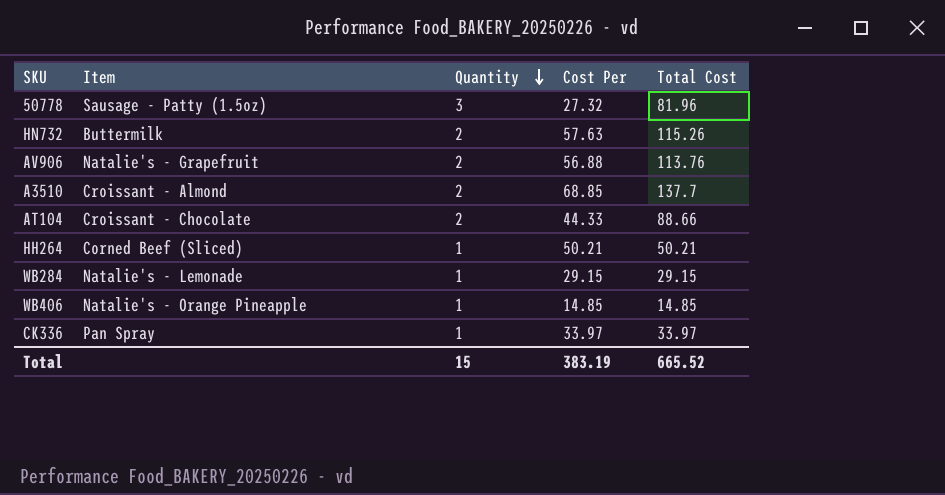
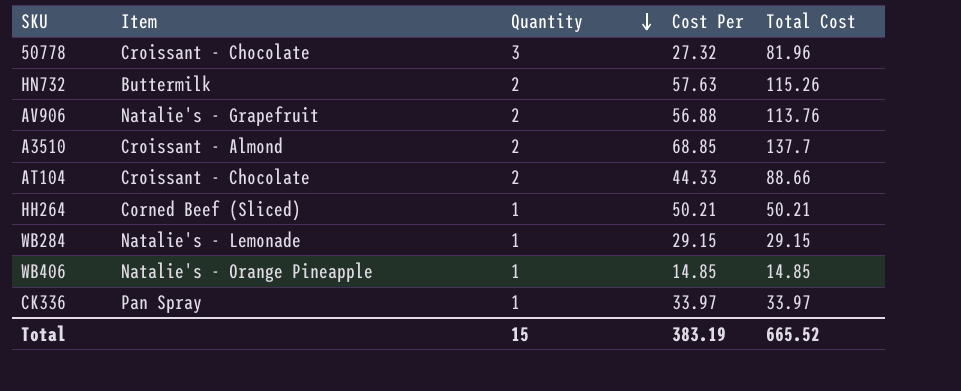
50778 | Item: Sausage - Patty (1.5oz) -> Croissant - Chocolate

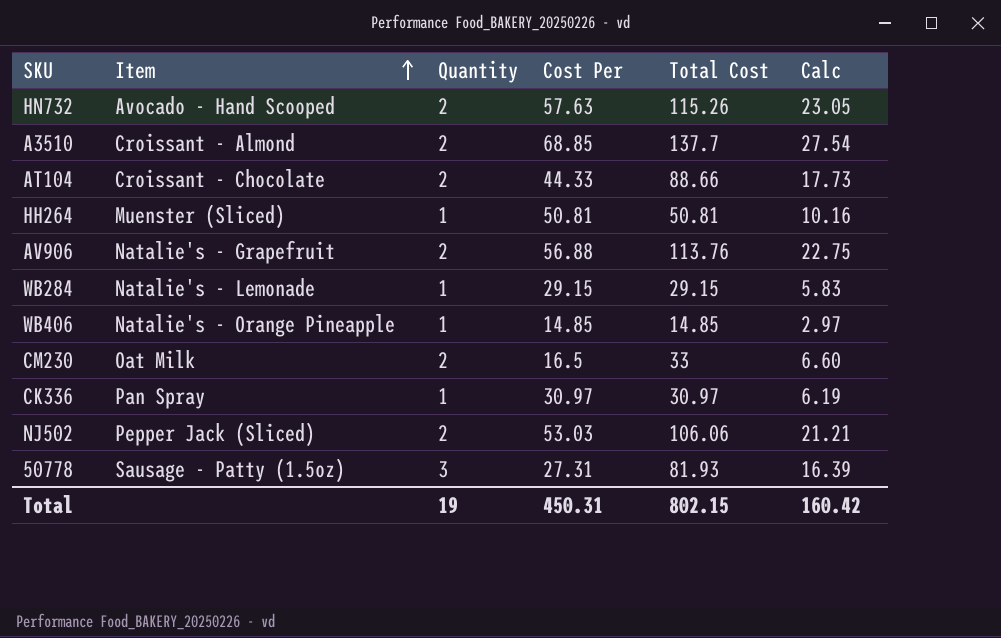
row order: Quantity descending -> Item ascending
column Calc | formula: none -> [Total Cost] * 0.2
HN732 | Item: Buttermilk -> Avocado - Hand Scooped
HH264 | Item: Corned Beef (Sliced) -> Muenster (Sliced)
HH264 | Cost Per: 50.21 -> 50.81
HH264 | Total Cost: 50.21 -> 50.81
row CM230: none -> Oat Milk | 2 | 16.5 | 33 | 6.60
CK336 | Cost Per: 33.97 -> 30.97
CK336 | Total Cost: 33.97 -> 30.97
row NJ502: none -> Pepper Jack (Sliced) | 2 | 53.03 | 106.06 | 21.21
50778 | Item: Croissant - Chocolate -> Sausage - Patty (1.5oz)
50778 | Cost Per: 27.32 -> 27.31
50778 | Total Cost: 81.96 -> 81.93
Total | Quantity: 15 -> 19
Total | Cost Per: 383.19 -> 450.31
Total | Total Cost: 665.52 -> 802.15

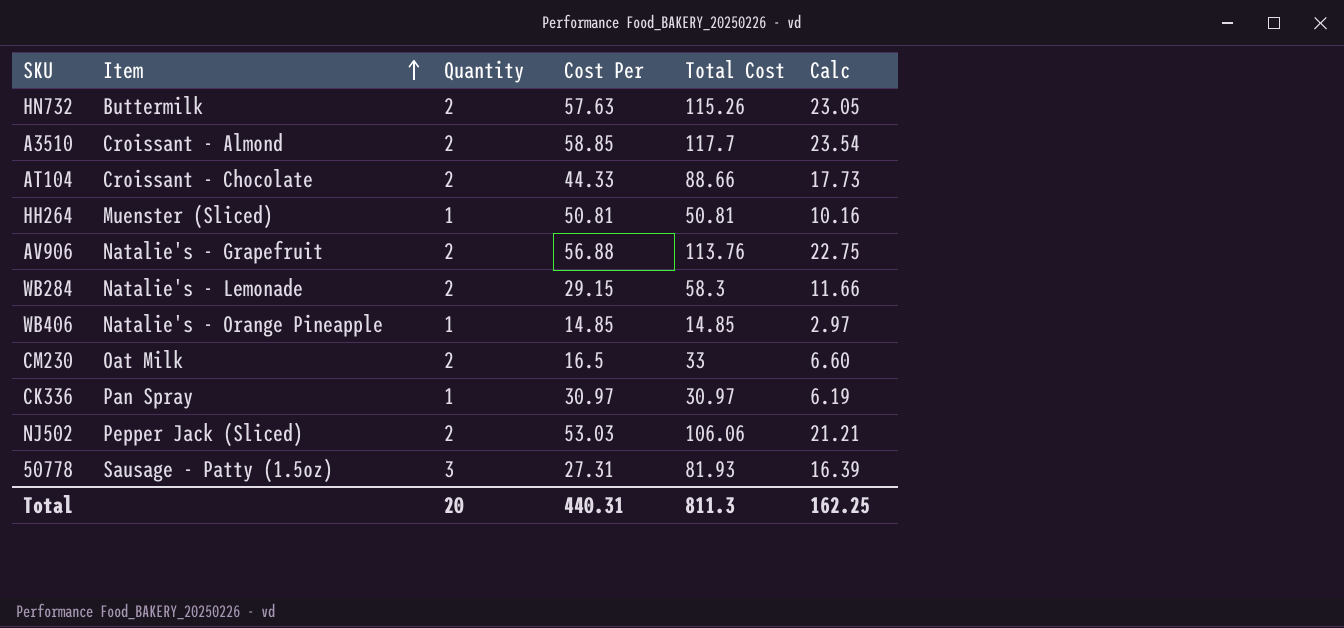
HN732 | Item: Avocado - Hand Scooped -> Buttermilk
A3510 | Cost Per: 68.85 -> 58.85
A3510 | Total Cost: 137.7 -> 117.7
A3510 | Calc: 27.54 -> 23.54
WB284 | Quantity: 1 -> 2
WB284 | Total Cost: 29.15 -> 58.3
WB284 | Calc: 5.83 -> 11.66
Total | Quantity: 19 -> 20
Total | Cost Per: 450.31 -> 440.31
Total | Total Cost: 802.15 -> 811.3
Total | Calc: 160.42 -> 162.25

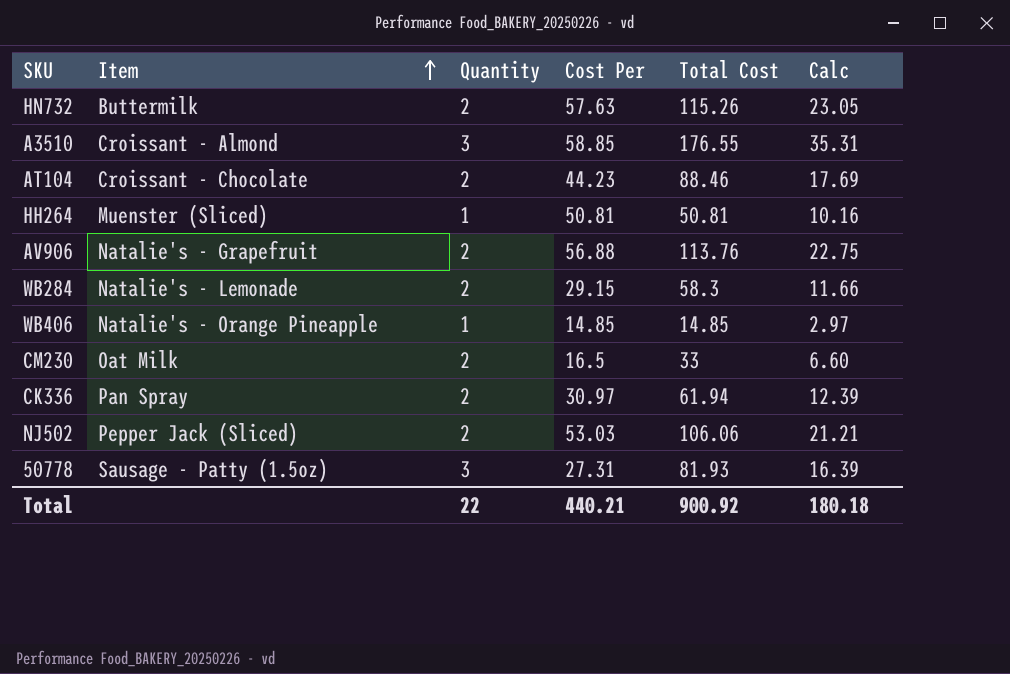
A3510 | Quantity: 2 -> 3
A3510 | Total Cost: 117.7 -> 176.55
A3510 | Calc: 23.54 -> 35.31
AT104 | Cost Per: 44.33 -> 44.23
AT104 | Total Cost: 88.66 -> 88.46
AT104 | Calc: 17.73 -> 17.69
CK336 | Quantity: 1 -> 2
CK336 | Total Cost: 30.97 -> 61.94
CK336 | Calc: 6.19 -> 12.39
Total | Quantity: 20 -> 22
Total | Cost Per: 440.31 -> 440.21
Total | Total Cost: 811.3 -> 900.92
Total | Calc: 162.25 -> 180.18

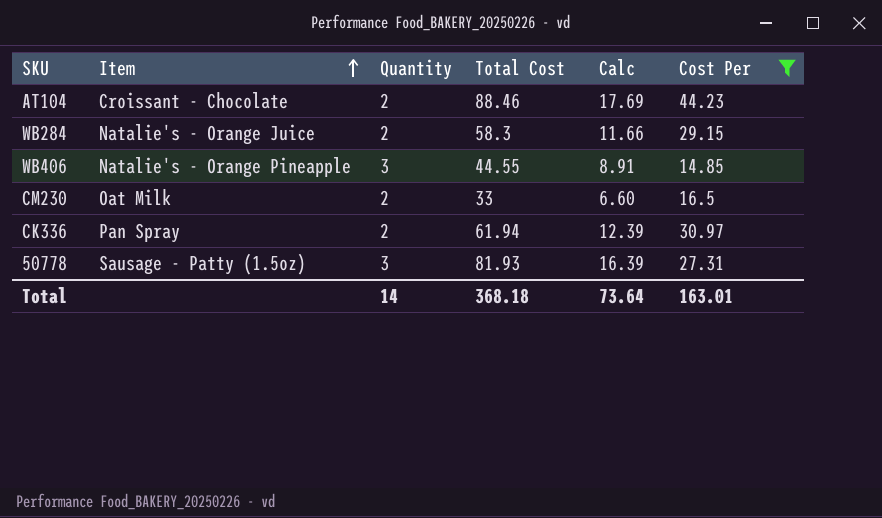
filter: none -> Cost Per <= 44.23
column Cost Per | position: 4 -> 6
WB284 | Item: Natalie's - Lemonade -> Natalie's - Orange Juice
WB406 | Quantity: 1 -> 3
WB406 | Total Cost: 14.85 -> 44.55
WB406 | Calc: 2.97 -> 8.91
Total | Quantity: 22 -> 14
Total | Total Cost: 900.92 -> 368.18
Total | Calc: 180.18 -> 73.64
Total | Cost Per: 440.21 -> 163.01

